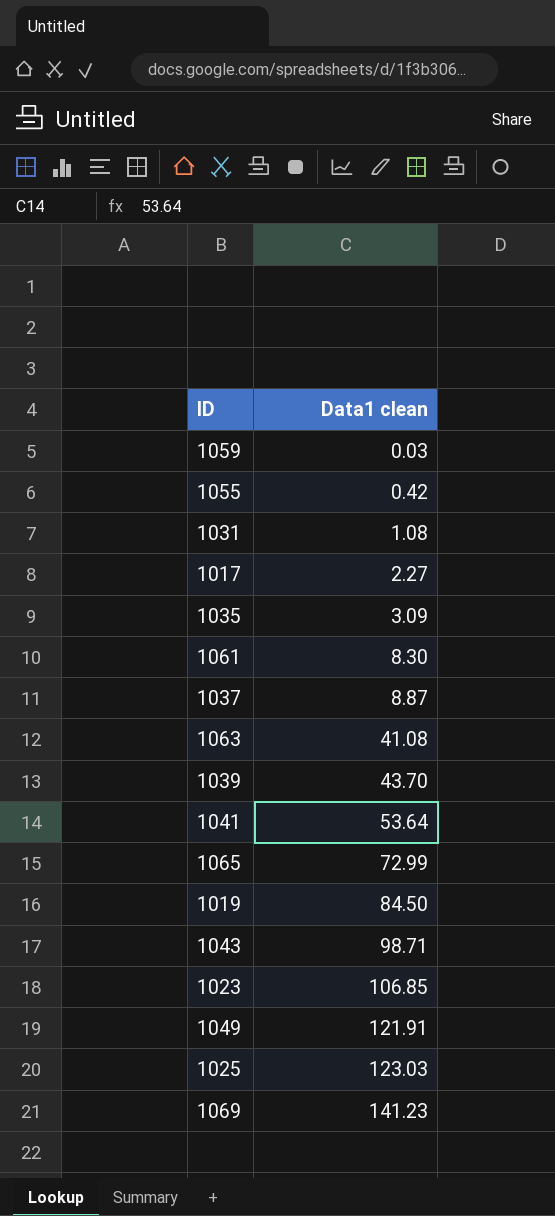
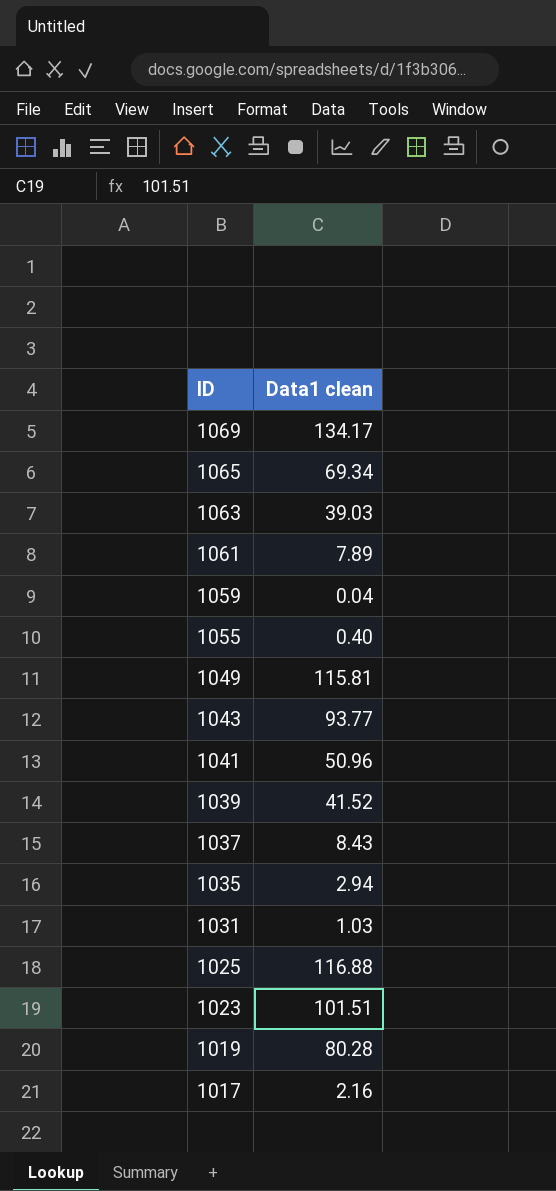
row order: Data1 clean ascending -> ID descending
1069 | Data1 clean: 141.23 -> 134.17
1065 | Data1 clean: 72.99 -> 69.34
1063 | Data1 clean: 41.08 -> 39.03
1061 | Data1 clean: 8.30 -> 7.89
1059 | Data1 clean: 0.03 -> 0.04
1055 | Data1 clean: 0.42 -> 0.40
1049 | Data1 clean: 121.91 -> 115.81
1043 | Data1 clean: 98.71 -> 93.77
1041 | Data1 clean: 53.64 -> 50.96
1039 | Data1 clean: 43.70 -> 41.52
1037 | Data1 clean: 8.87 -> 8.43
1035 | Data1 clean: 3.09 -> 2.94
1031 | Data1 clean: 1.08 -> 1.03
1025 | Data1 clean: 123.03 -> 116.88
1023 | Data1 clean: 106.85 -> 101.51
1019 | Data1 clean: 84.50 -> 80.28
1017 | Data1 clean: 2.27 -> 2.16

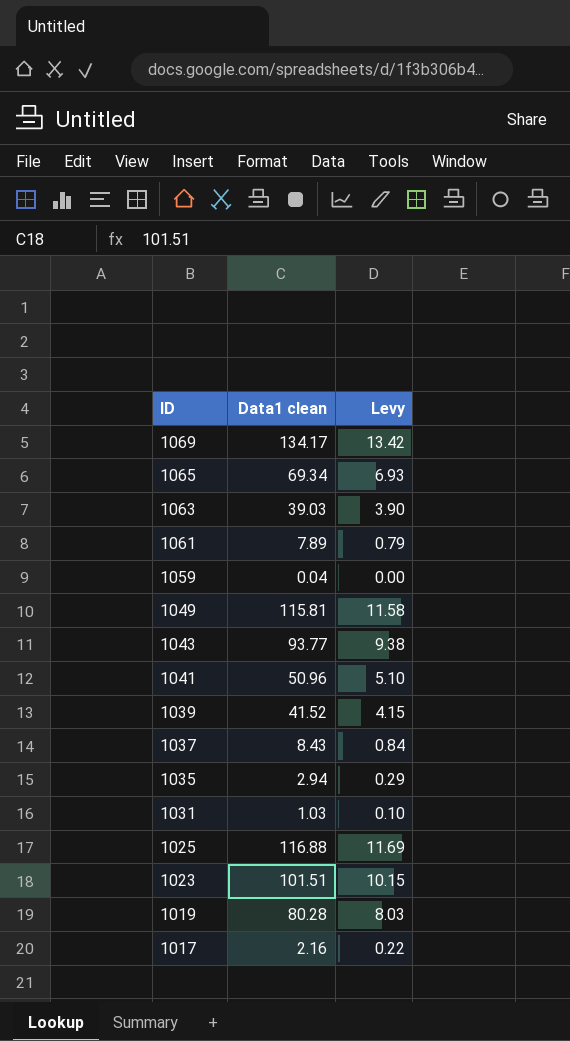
column Levy | formula: none -> [Data1 clean] * 0.1
row 1055: 0.40 -> none

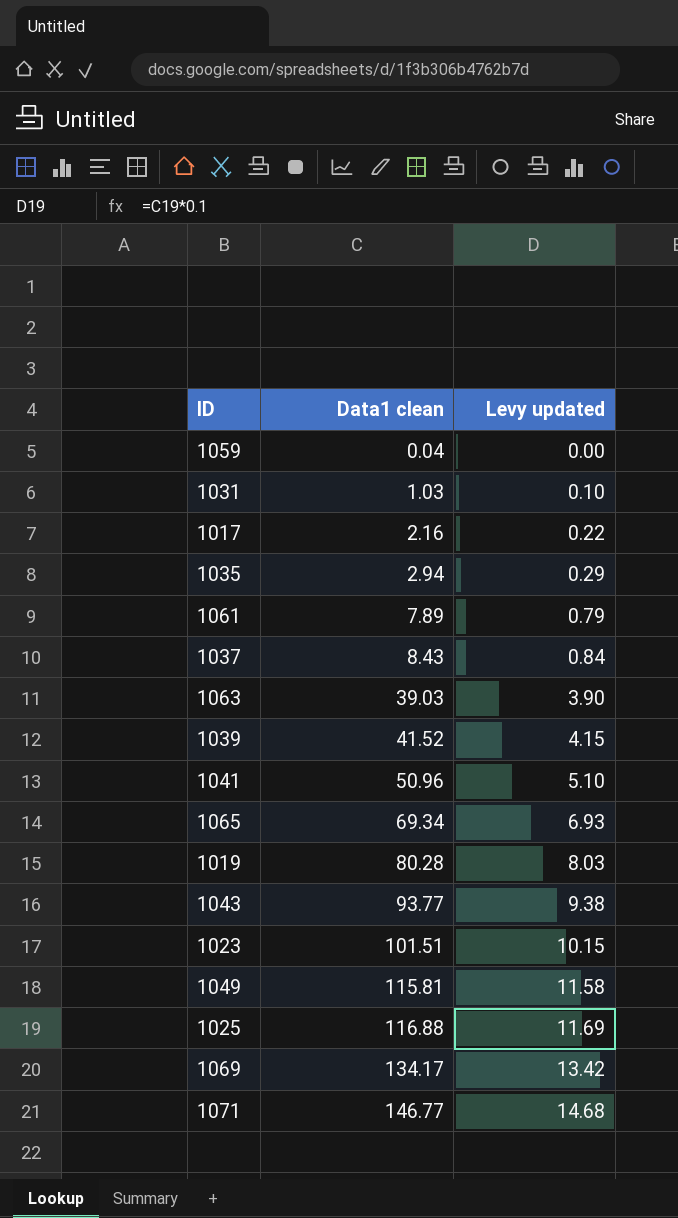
row order: ID descending -> Data1 clean ascending
column name: Levy -> Levy updated
row 1071: none -> 146.77 | 14.68

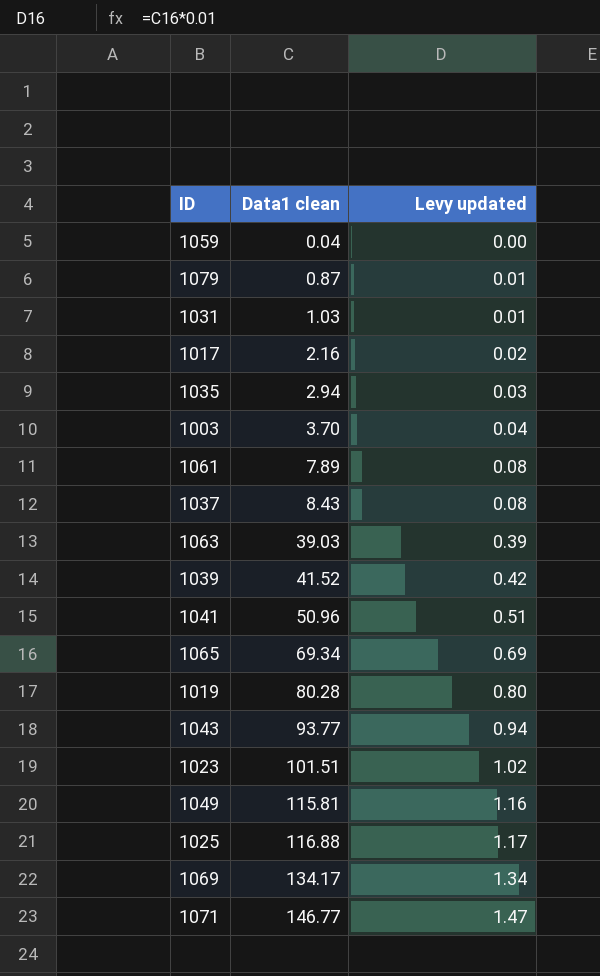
column Levy updated | formula: [Data1 clean] * 0.1 -> [Data1 clean] * 0.01
row 1079: none -> 0.87 | 0.01
row 1003: none -> 3.70 | 0.04

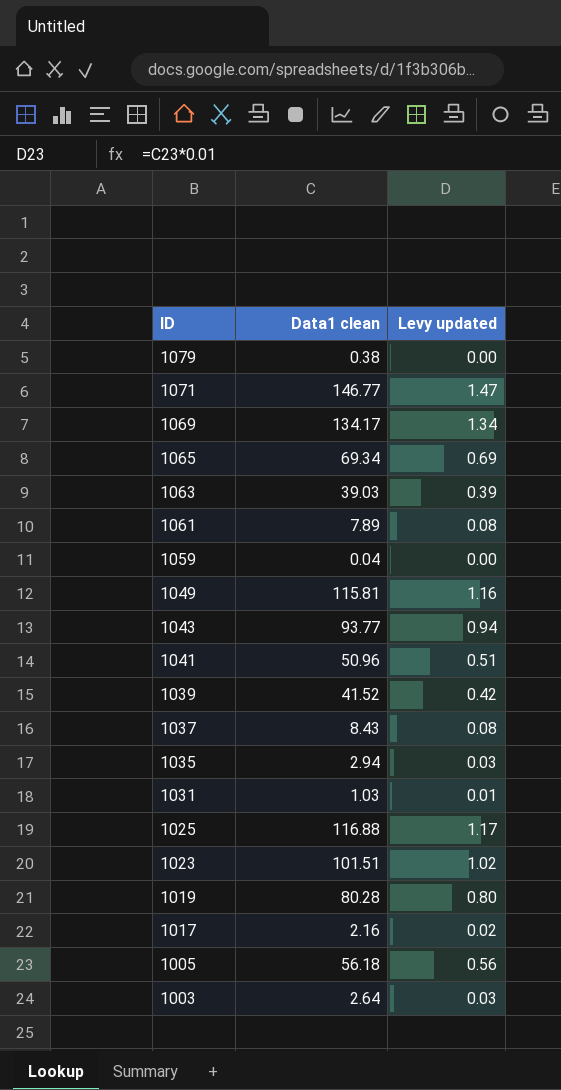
row order: Data1 clean ascending -> ID descending
1079 | Data1 clean: 0.87 -> 0.38
1079 | Levy updated: 0.01 -> 0.00
row 1005: none -> 56.18 | 0.56
1003 | Data1 clean: 3.70 -> 2.64
1003 | Levy updated: 0.04 -> 0.03

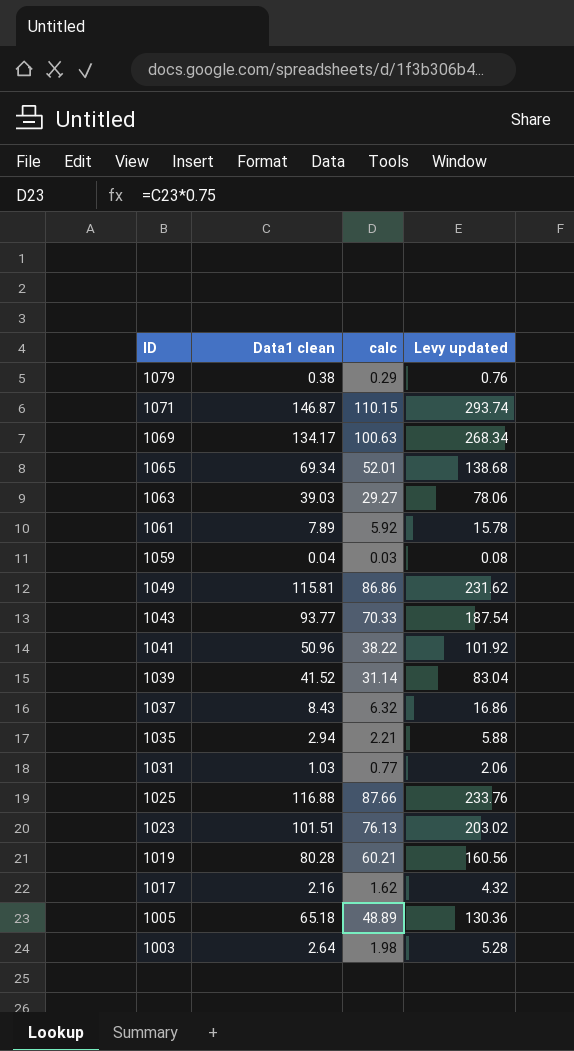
column calc | formula: none -> [Data1 clean] * 0.75
column Levy updated | formula: [Data1 clean] * 0.01 -> [Data1 clean] * 2
1071 | Data1 clean: 146.77 -> 146.87
1005 | Data1 clean: 56.18 -> 65.18

